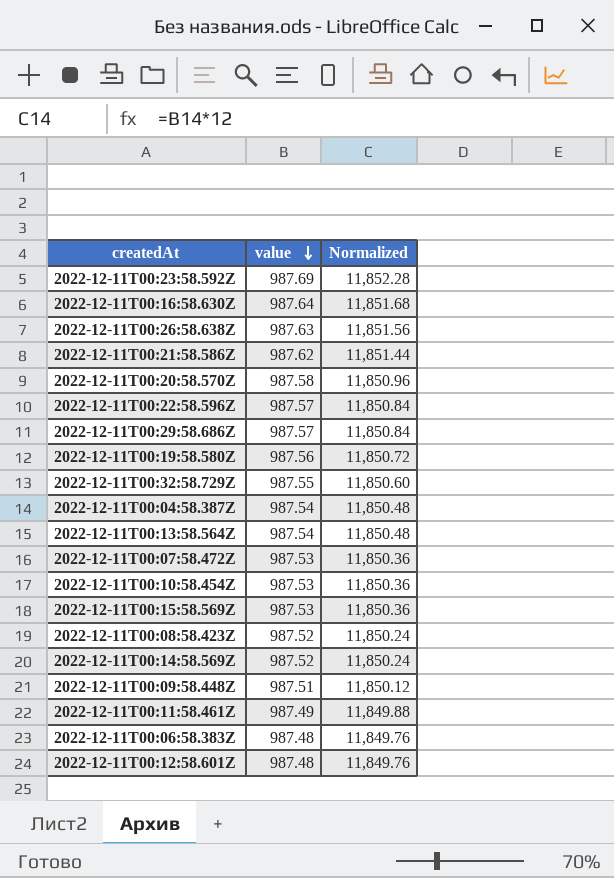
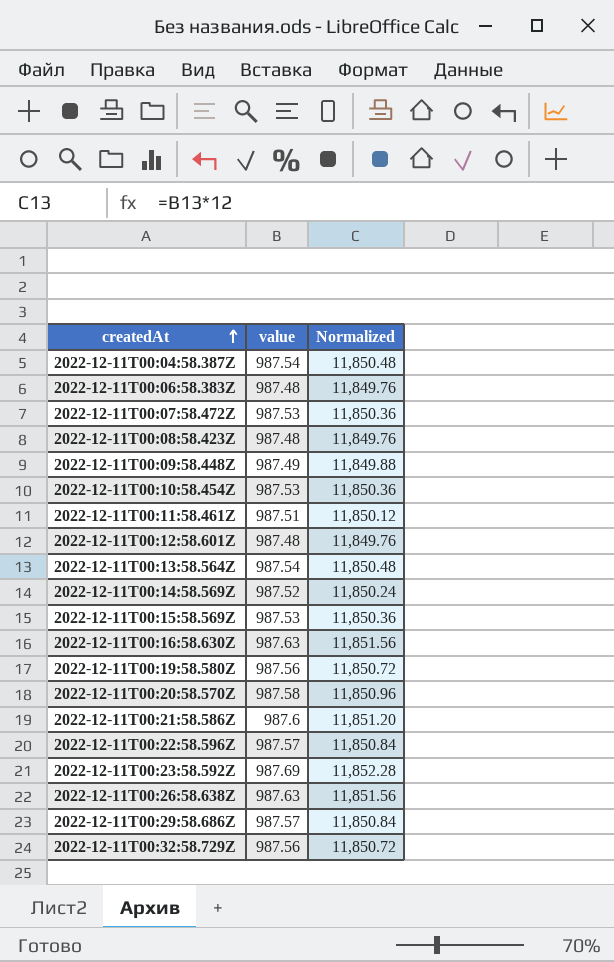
row order: value descending -> createdAt ascending
2022-12-11T00:08:58.423Z | value: 987.52 -> 987.48
2022-12-11T00:08:58.423Z | Normalized: 11,850.24 -> 11,849.76
2022-12-11T00:09:58.448Z | value: 987.51 -> 987.49
2022-12-11T00:09:58.448Z | Normalized: 11,850.12 -> 11,849.88
2022-12-11T00:11:58.461Z | value: 987.49 -> 987.51
2022-12-11T00:11:58.461Z | Normalized: 11,849.88 -> 11,850.12
2022-12-11T00:16:58.630Z | value: 987.64 -> 987.63
2022-12-11T00:16:58.630Z | Normalized: 11,851.68 -> 11,851.56
2022-12-11T00:21:58.586Z | value: 987.62 -> 987.6
2022-12-11T00:21:58.586Z | Normalized: 11,851.44 -> 11,851.20
2022-12-11T00:32:58.729Z | value: 987.55 -> 987.56
2022-12-11T00:32:58.729Z | Normalized: 11,850.60 -> 11,850.72

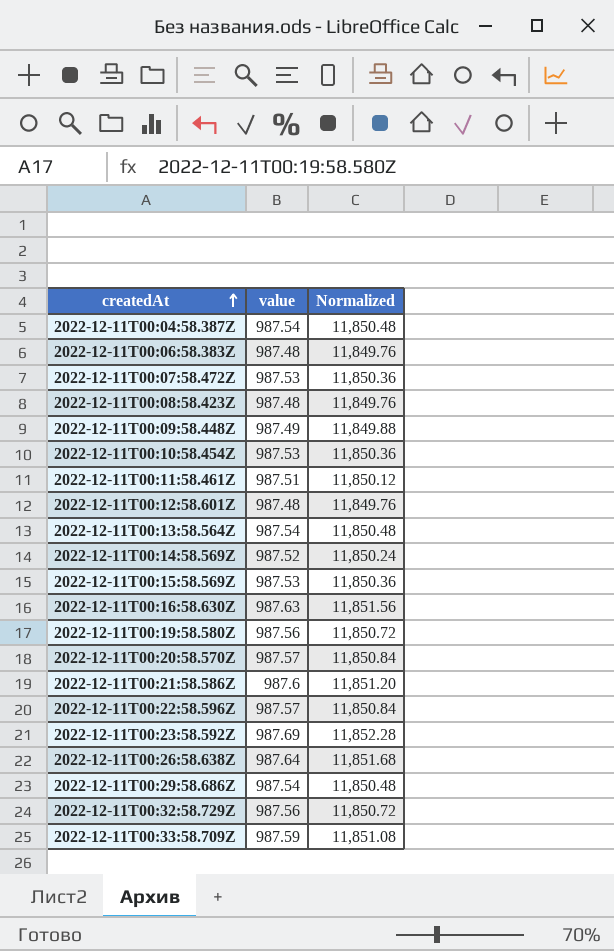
2022-12-11T00:20:58.570Z | value: 987.58 -> 987.57
2022-12-11T00:20:58.570Z | Normalized: 11,850.96 -> 11,850.84
2022-12-11T00:26:58.638Z | value: 987.63 -> 987.64
2022-12-11T00:26:58.638Z | Normalized: 11,851.56 -> 11,851.68
2022-12-11T00:29:58.686Z | value: 987.57 -> 987.54
2022-12-11T00:29:58.686Z | Normalized: 11,850.84 -> 11,850.48
row 2022-12-11T00:33:58.709Z: none -> 987.59 | 11,851.08

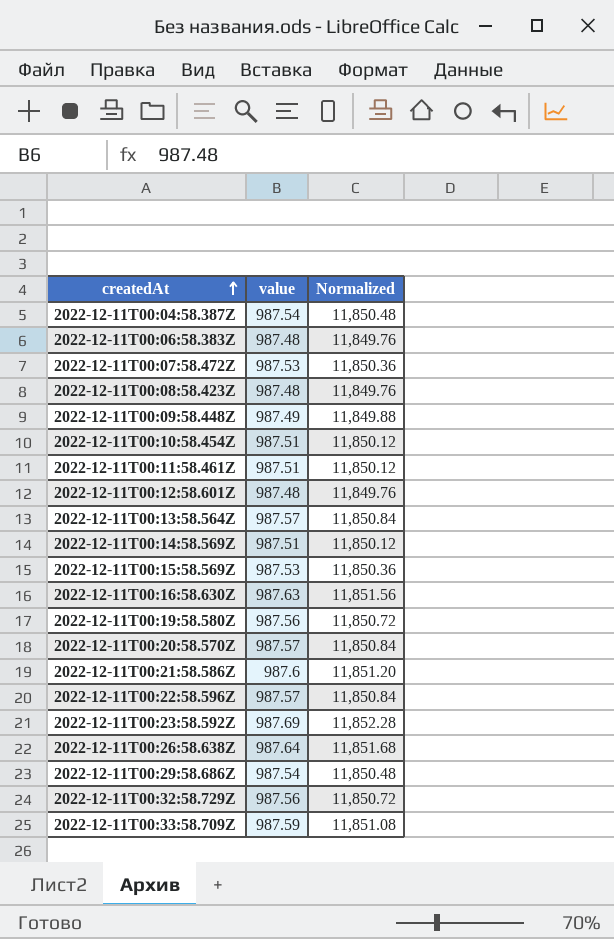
2022-12-11T00:10:58.454Z | value: 987.53 -> 987.51
2022-12-11T00:10:58.454Z | Normalized: 11,850.36 -> 11,850.12
2022-12-11T00:13:58.564Z | value: 987.54 -> 987.57
2022-12-11T00:13:58.564Z | Normalized: 11,850.48 -> 11,850.84
2022-12-11T00:14:58.569Z | value: 987.52 -> 987.51
2022-12-11T00:14:58.569Z | Normalized: 11,850.24 -> 11,850.12

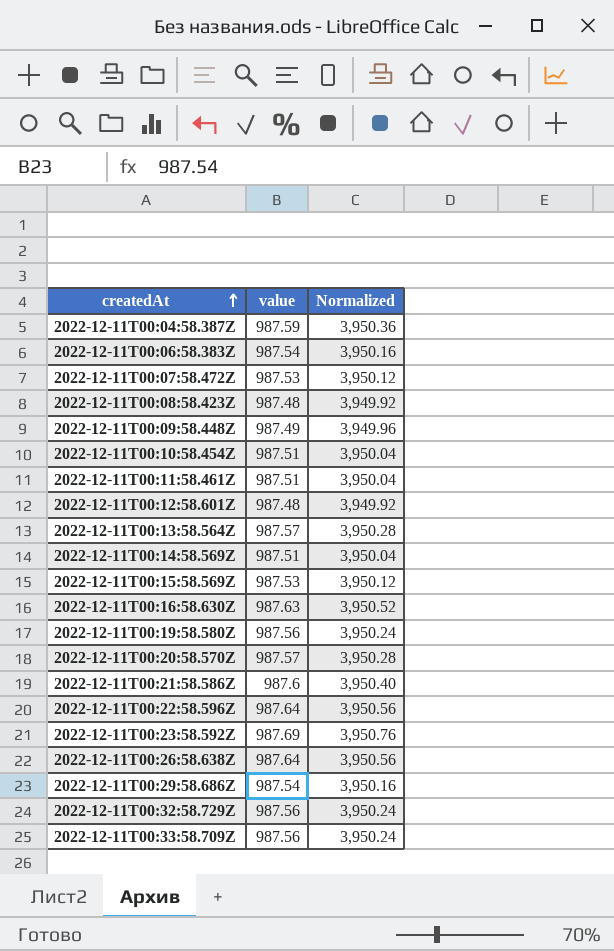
column Normalized | formula: [value] * 12 -> [value] * 4
2022-12-11T00:04:58.387Z | value: 987.54 -> 987.59
2022-12-11T00:06:58.383Z | value: 987.48 -> 987.54
2022-12-11T00:22:58.596Z | value: 987.57 -> 987.64
2022-12-11T00:33:58.709Z | value: 987.59 -> 987.56

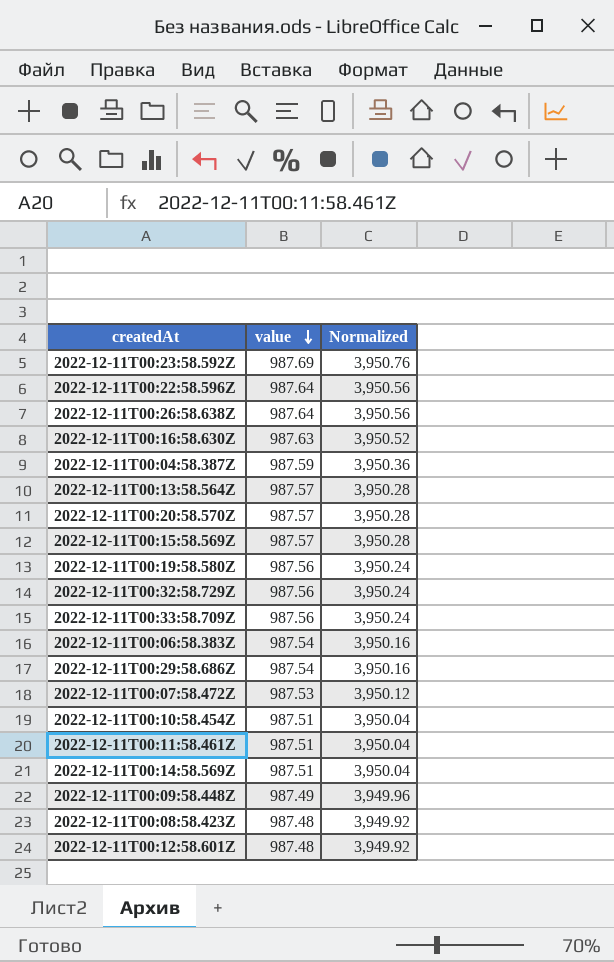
row order: createdAt ascending -> value descending
row 2022-12-11T00:21:58.586Z: 987.6 | 3,950.40 -> none
2022-12-11T00:15:58.569Z | value: 987.53 -> 987.57
2022-12-11T00:15:58.569Z | Normalized: 3,950.12 -> 3,950.28

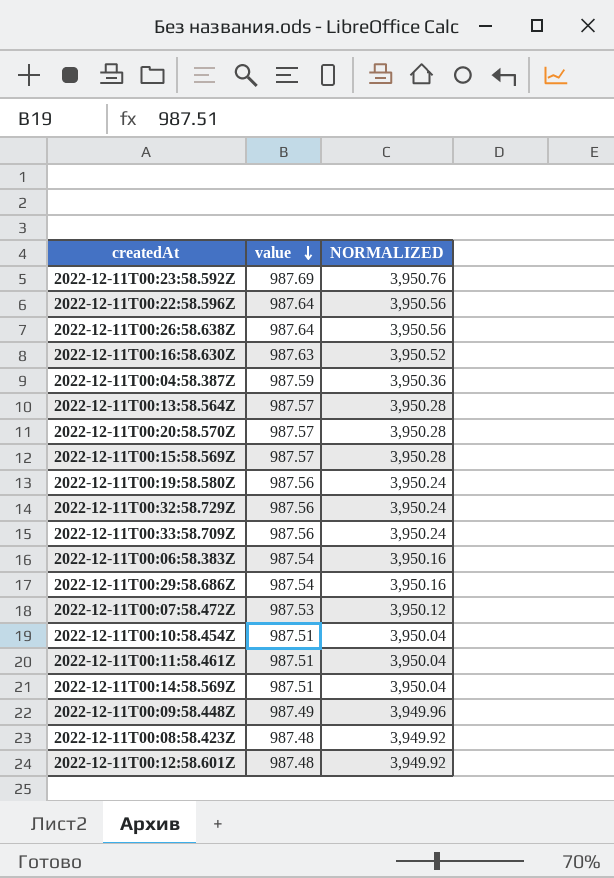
column name: Normalized -> NORMALIZED

